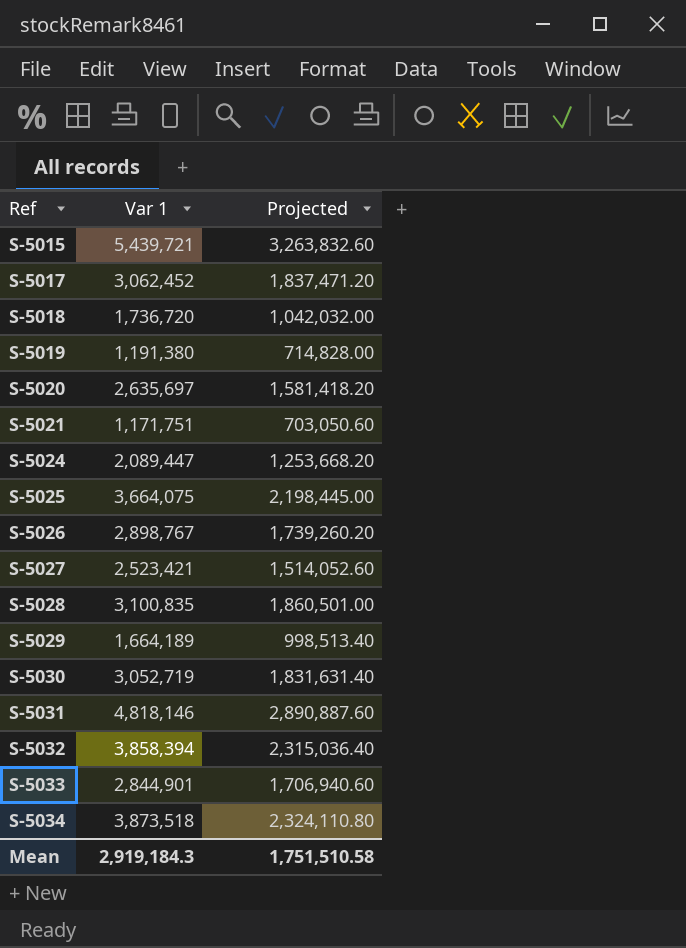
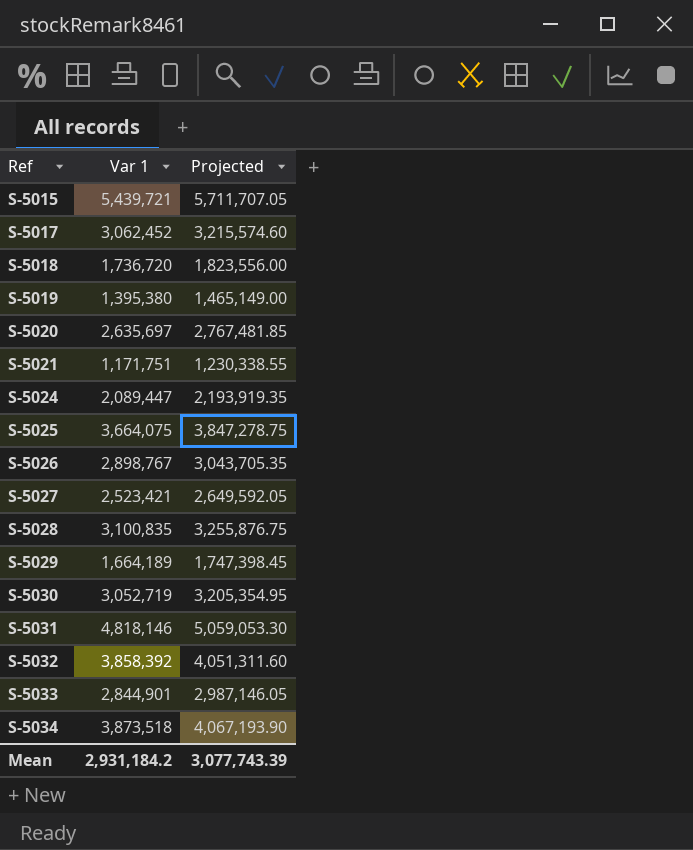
column Projected | formula: [Var 1] * 0.6 -> [Var 1] * 1.05
S-5019 | Var 1: 1,191,380 -> 1,395,380
S-5032 | Var 1: 3,858,394 -> 3,858,392
Mean | Var 1: 2,919,184.3 -> 2,931,184.2
Mean | Projected: 1,751,510.58 -> 3,077,743.39

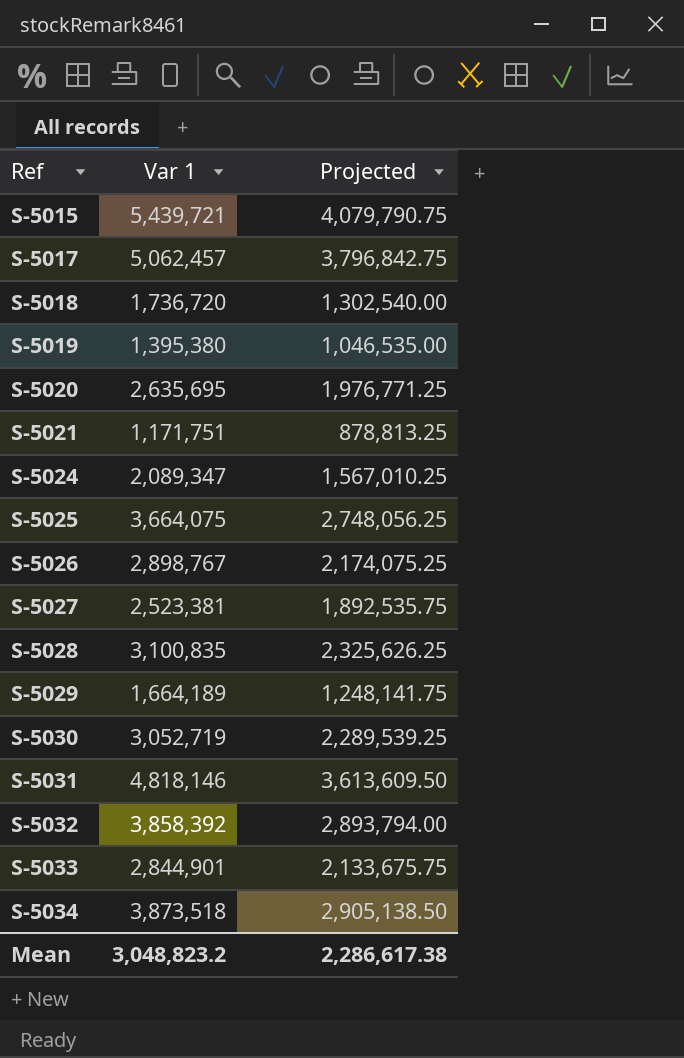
column Projected | formula: [Var 1] * 1.05 -> [Var 1] * 0.75
S-5017 | Var 1: 3,062,452 -> 5,062,457
S-5020 | Var 1: 2,635,697 -> 2,635,695
S-5024 | Var 1: 2,089,447 -> 2,089,347
S-5027 | Var 1: 2,523,421 -> 2,523,381
Mean | Var 1: 2,931,184.2 -> 3,048,823.2
Mean | Projected: 3,077,743.39 -> 2,286,617.38

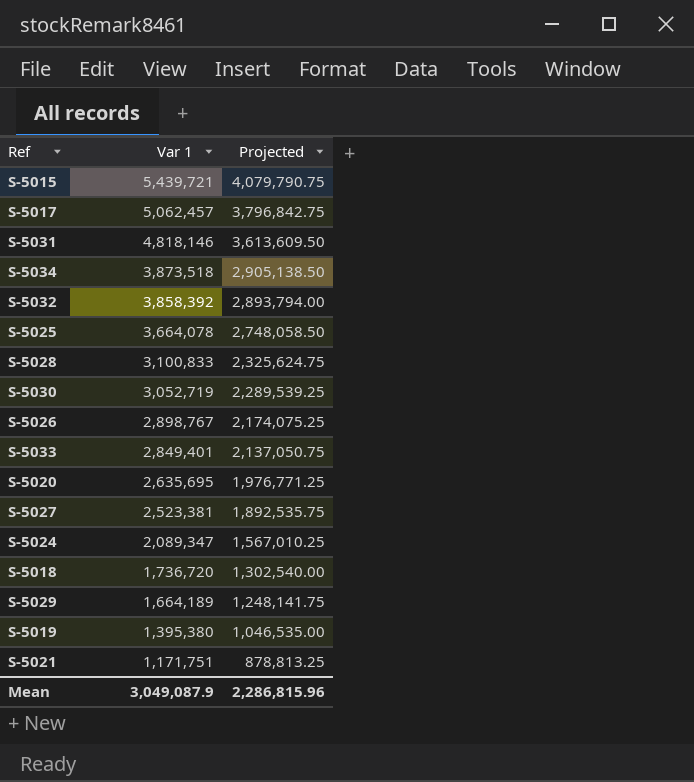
row order: Ref ascending -> Var 1 descending
S-5025 | Var 1: 3,664,075 -> 3,664,078
S-5025 | Projected: 2,748,056.25 -> 2,748,058.50
S-5028 | Var 1: 3,100,835 -> 3,100,833
S-5028 | Projected: 2,325,626.25 -> 2,325,624.75
S-5033 | Var 1: 2,844,901 -> 2,849,401
S-5033 | Projected: 2,133,675.75 -> 2,137,050.75
Mean | Var 1: 3,048,823.2 -> 3,049,087.9
Mean | Projected: 2,286,617.38 -> 2,286,815.96

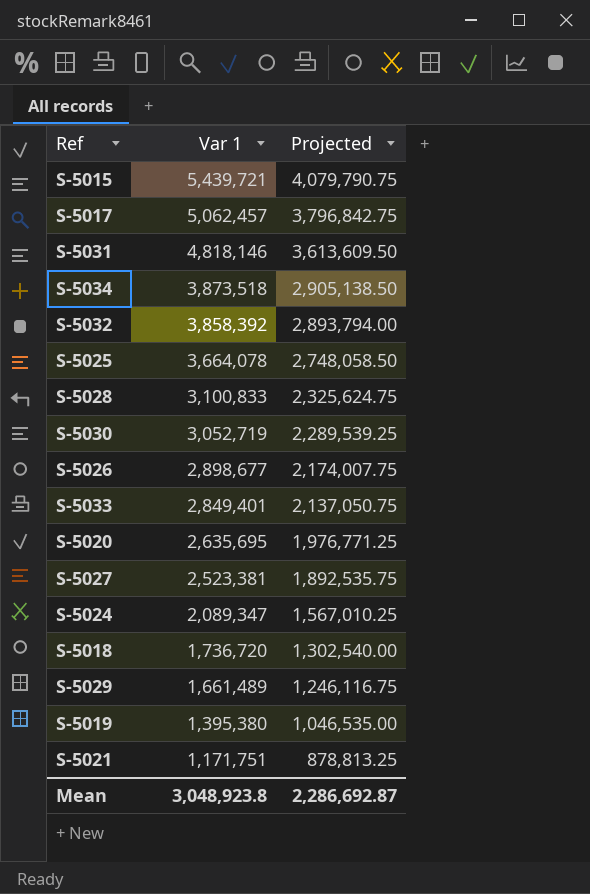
S-5026 | Var 1: 2,898,767 -> 2,898,677
S-5026 | Projected: 2,174,075.25 -> 2,174,007.75
S-5029 | Var 1: 1,664,189 -> 1,661,489
S-5029 | Projected: 1,248,141.75 -> 1,246,116.75
Mean | Var 1: 3,049,087.9 -> 3,048,923.8
Mean | Projected: 2,286,815.96 -> 2,286,692.87

